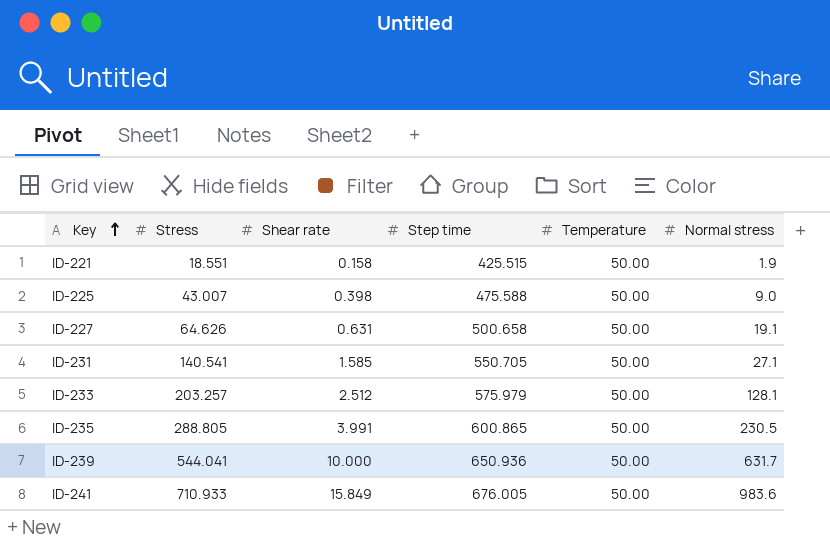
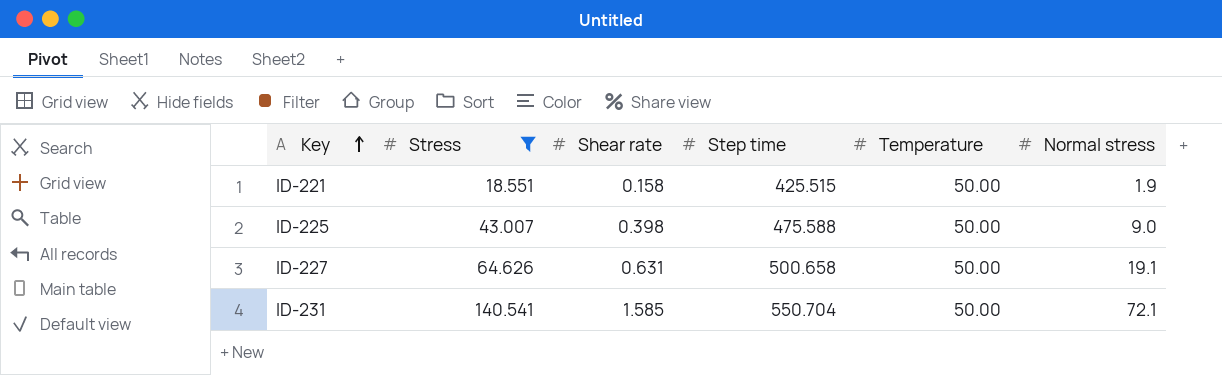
filter: none -> Stress <= 140.541
ID-231 | Step time: 550.705 -> 550.704
ID-231 | Normal stress: 27.1 -> 72.1

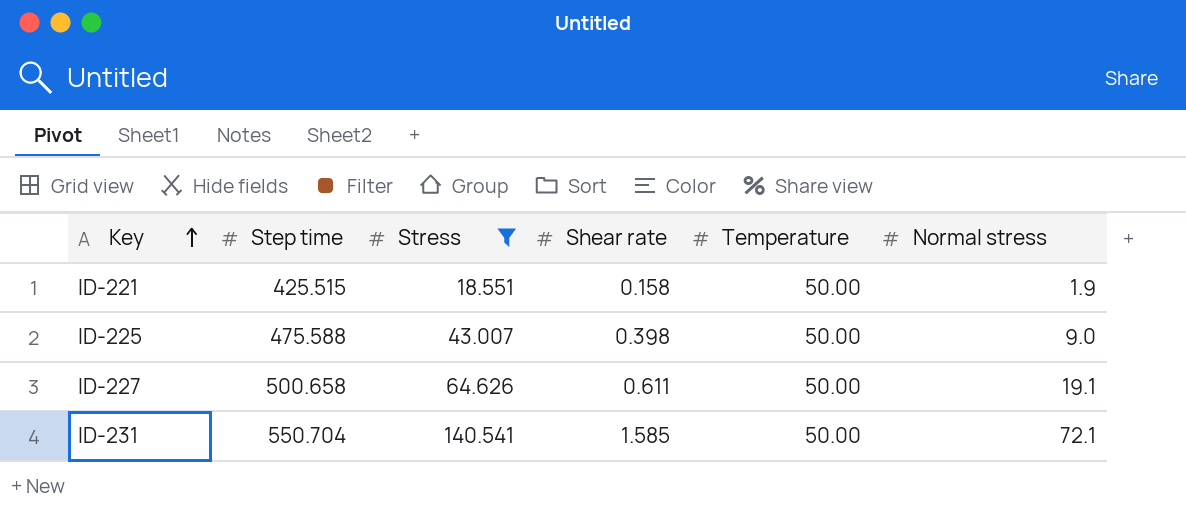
column Step time | position: 4 -> 2
ID-227 | Shear rate: 0.631 -> 0.611

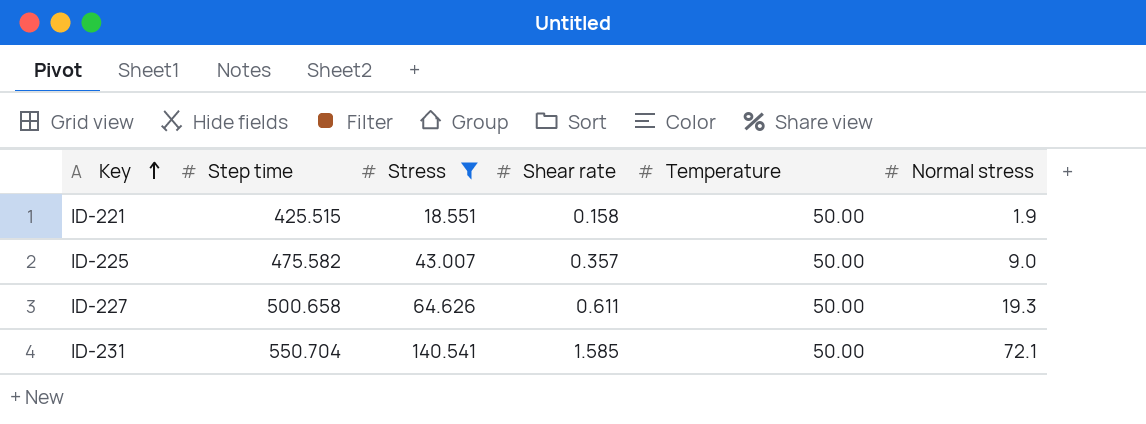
ID-225 | Step time: 475.588 -> 475.582
ID-225 | Shear rate: 0.398 -> 0.357
ID-227 | Normal stress: 19.1 -> 19.3

